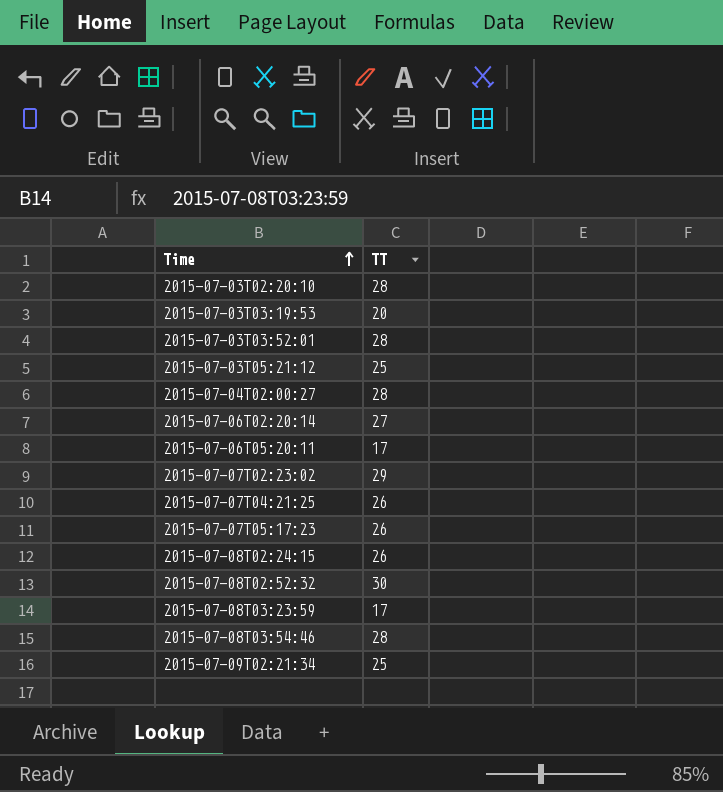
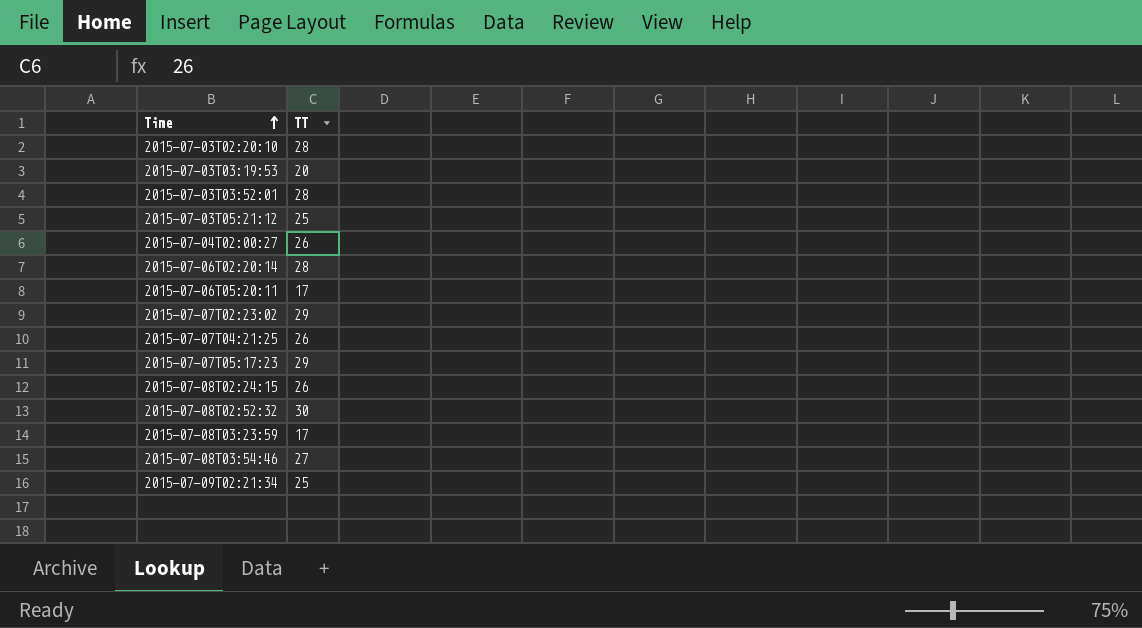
2015-07-04T02:00:27 | TT: 28 -> 26
2015-07-06T02:20:14 | TT: 27 -> 28
2015-07-07T05:17:23 | TT: 26 -> 29
2015-07-08T03:54:46 | TT: 28 -> 27

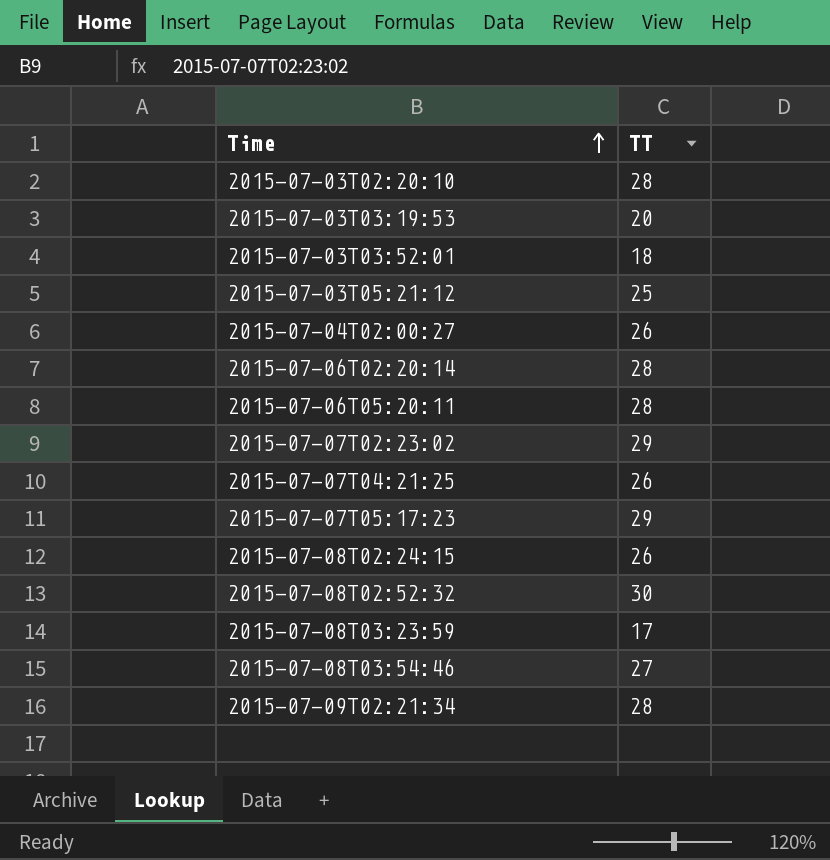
2015-07-03T03:52:01 | TT: 28 -> 18
2015-07-06T05:20:11 | TT: 17 -> 28
2015-07-09T02:21:34 | TT: 25 -> 28

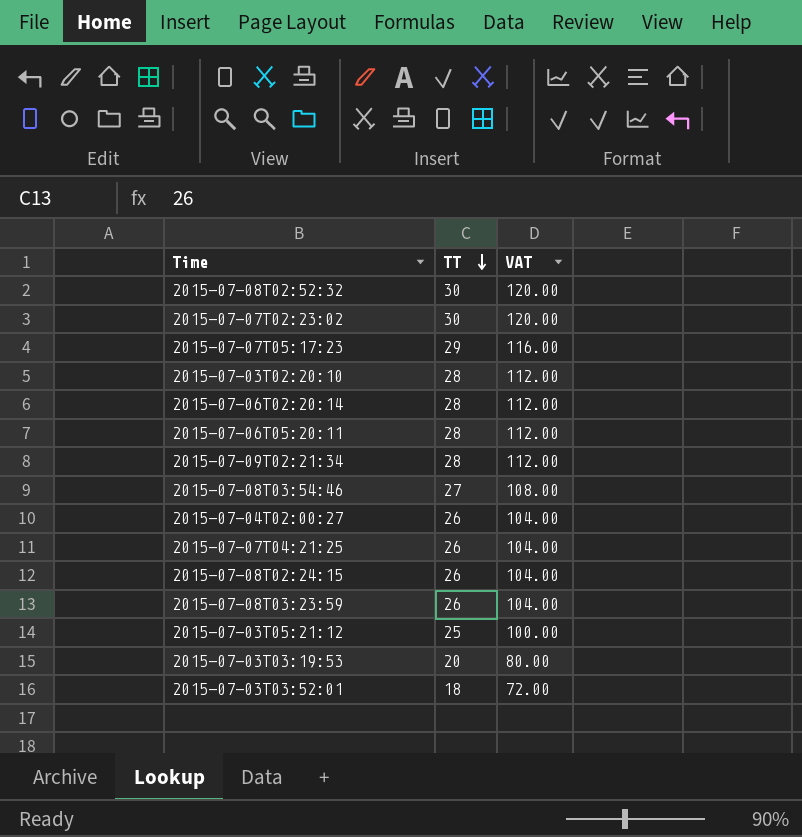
row order: Time ascending -> TT descending
column VAT | formula: none -> [TT] * 4
2015-07-07T02:23:02 | TT: 29 -> 30
2015-07-08T03:23:59 | TT: 17 -> 26

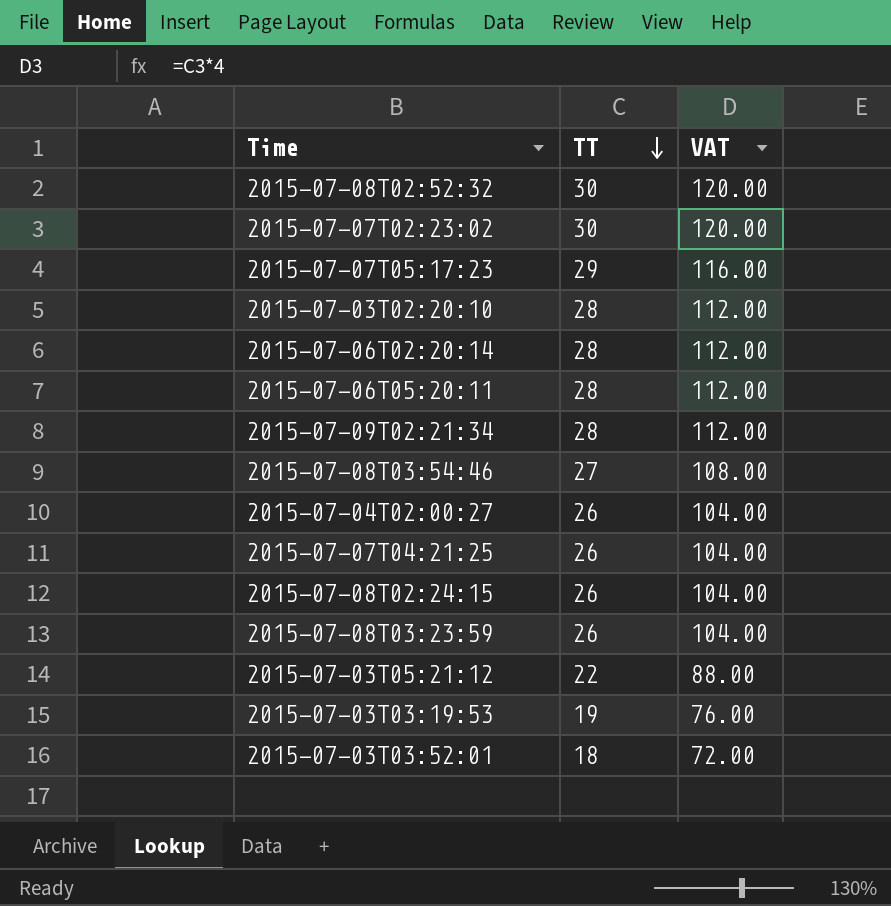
2015-07-03T05:21:12 | TT: 25 -> 22
2015-07-03T05:21:12 | VAT: 100.00 -> 88.00
2015-07-03T03:19:53 | TT: 20 -> 19
2015-07-03T03:19:53 | VAT: 80.00 -> 76.00

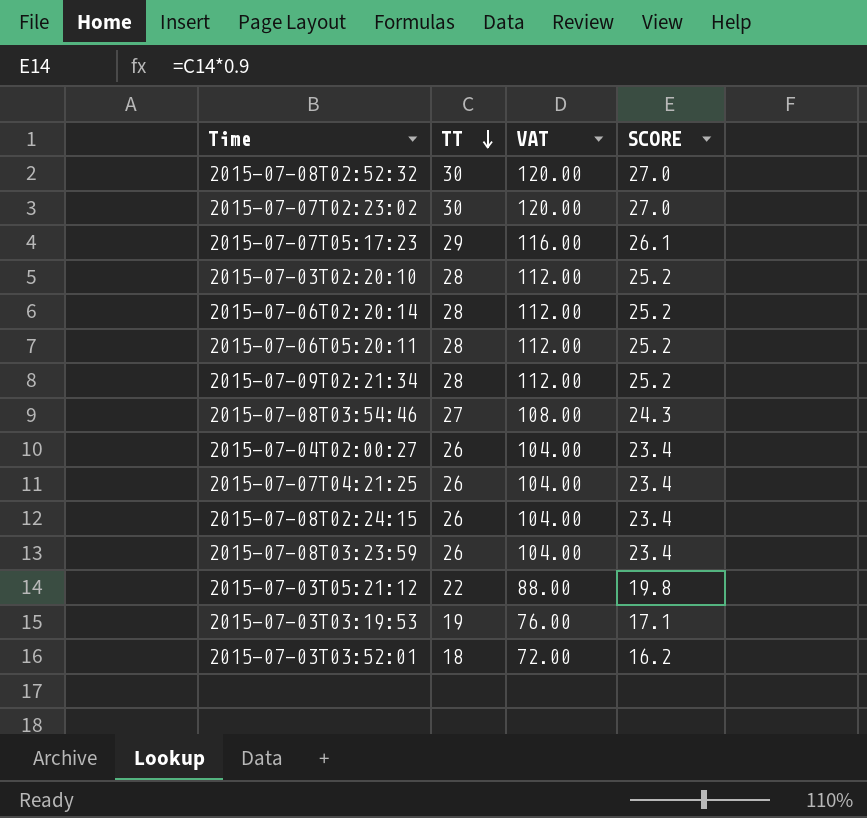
column SCORE | formula: none -> [TT] * 0.9

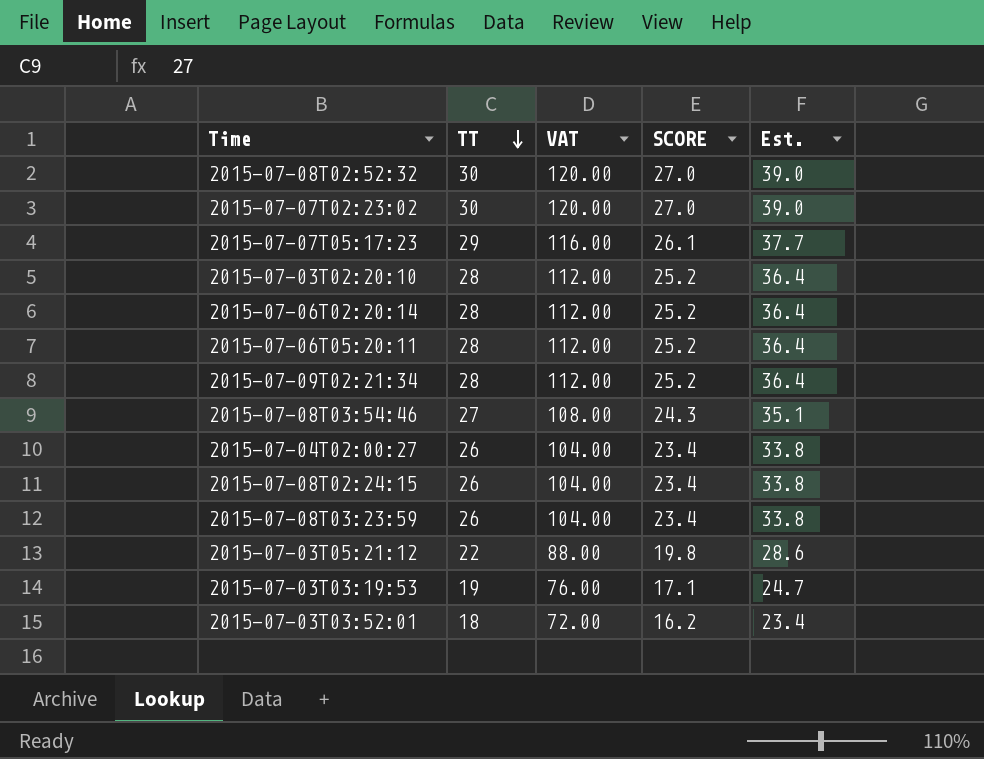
column Est. | formula: none -> [TT] * 1.3
row 2015-07-07T04:21:25: 26 | 104.00 | 23.4 -> none

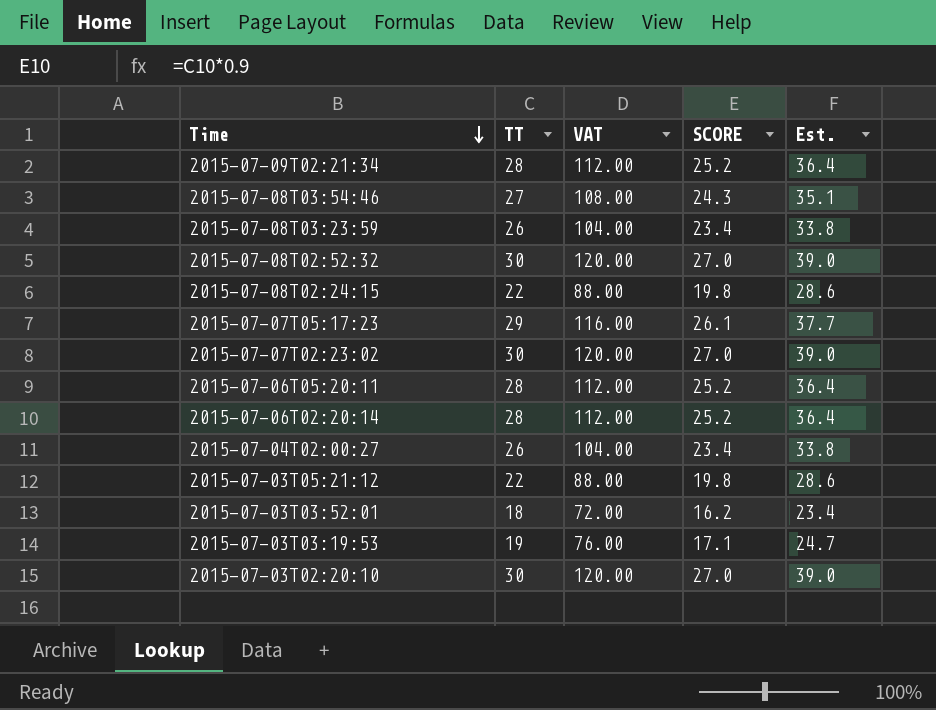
row order: TT descending -> Time descending
2015-07-08T02:24:15 | TT: 26 -> 22
2015-07-08T02:24:15 | VAT: 104.00 -> 88.00
2015-07-08T02:24:15 | SCORE: 23.4 -> 19.8
2015-07-08T02:24:15 | Est.: 33.8 -> 28.6
2015-07-03T02:20:10 | TT: 28 -> 30
2015-07-03T02:20:10 | VAT: 112.00 -> 120.00
2015-07-03T02:20:10 | SCORE: 25.2 -> 27.0
2015-07-03T02:20:10 | Est.: 36.4 -> 39.0

